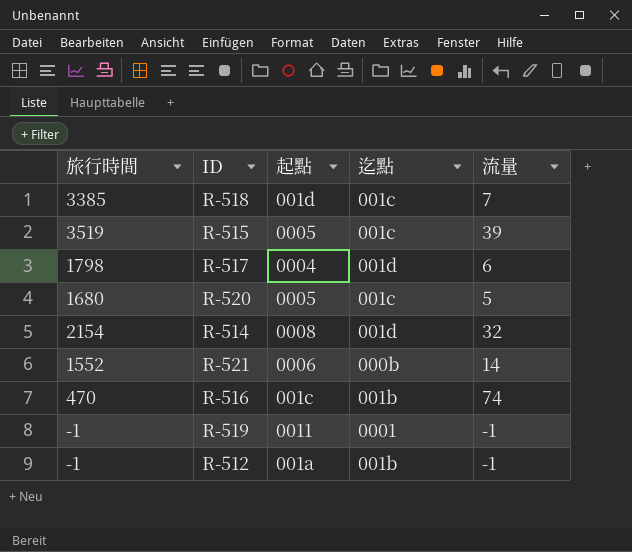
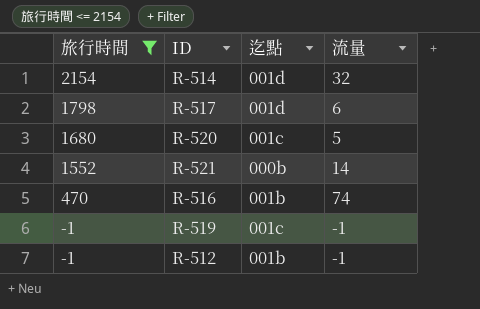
filter: none -> 旅行時間 <= 2154
row order: none -> 旅行時間 descending
column 起點 | position: 3 -> none
R-519 | 迄點: 0001 -> 001c

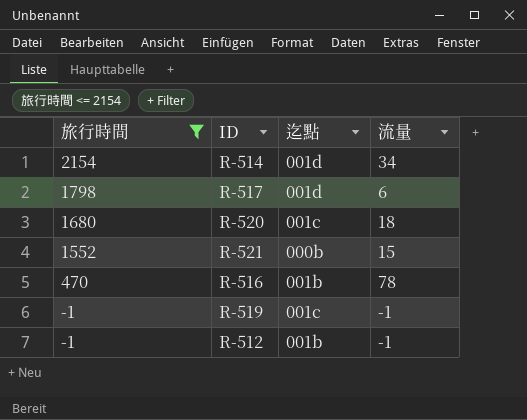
R-514 | 流量: 32 -> 34
R-520 | 流量: 5 -> 18
R-521 | 流量: 14 -> 15
R-516 | 流量: 74 -> 78

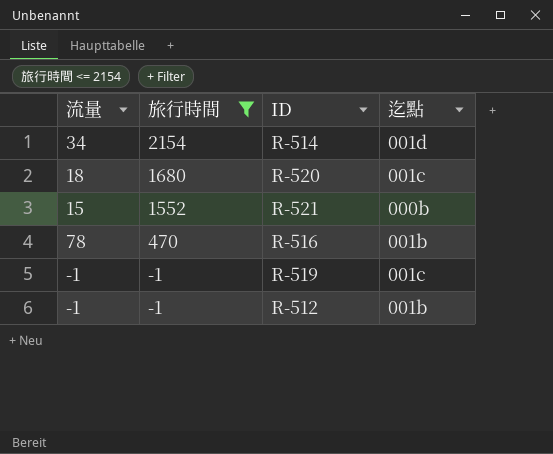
column 流量 | position: 4 -> 1
row R-517: 1798 | 001d | 6 -> none

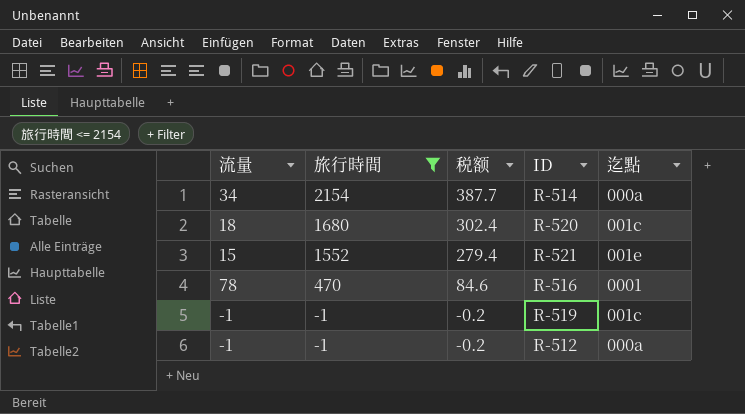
column 税额 | formula: none -> [旅行時間] * 0.18
R-514 | 迄點: 001d -> 000a
R-521 | 迄點: 000b -> 001e
R-516 | 迄點: 001b -> 0001
R-512 | 迄點: 001b -> 000a

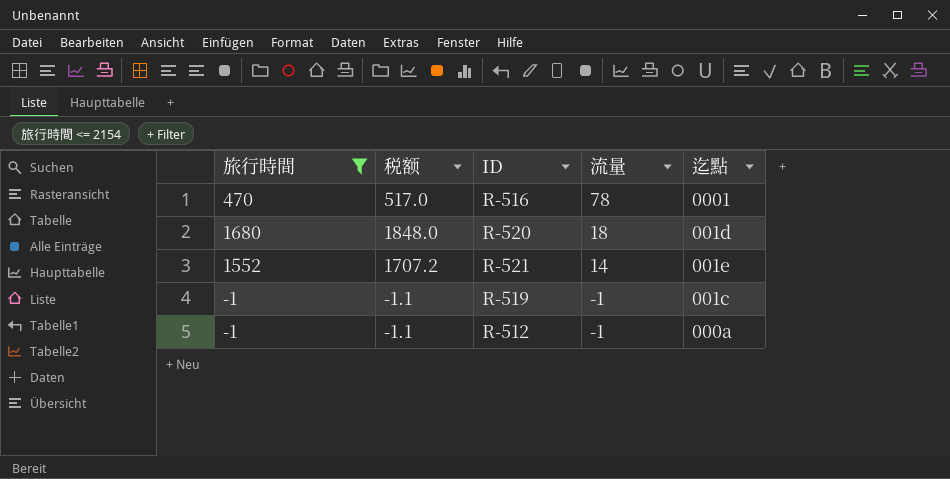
row order: 旅行時間 descending -> 流量 descending
column 税额 | formula: [旅行時間] * 0.18 -> [旅行時間] * 1.1
column 流量 | position: 1 -> 4
row R-514: 34 | 2154 | 387.7 | 000a -> none
R-520 | 迄點: 001c -> 001d
R-521 | 流量: 15 -> 14

